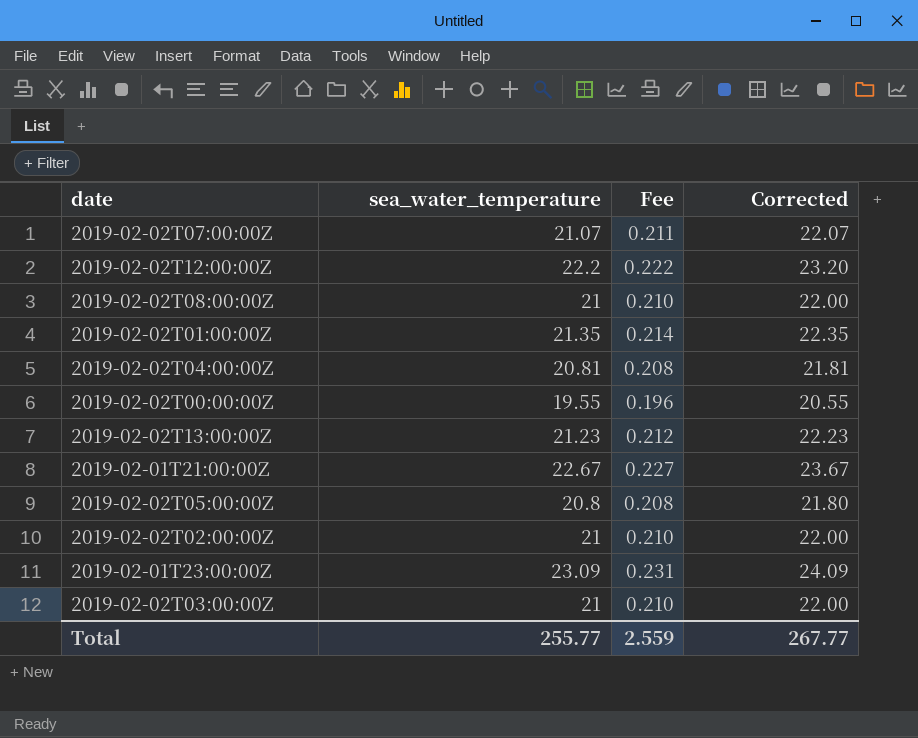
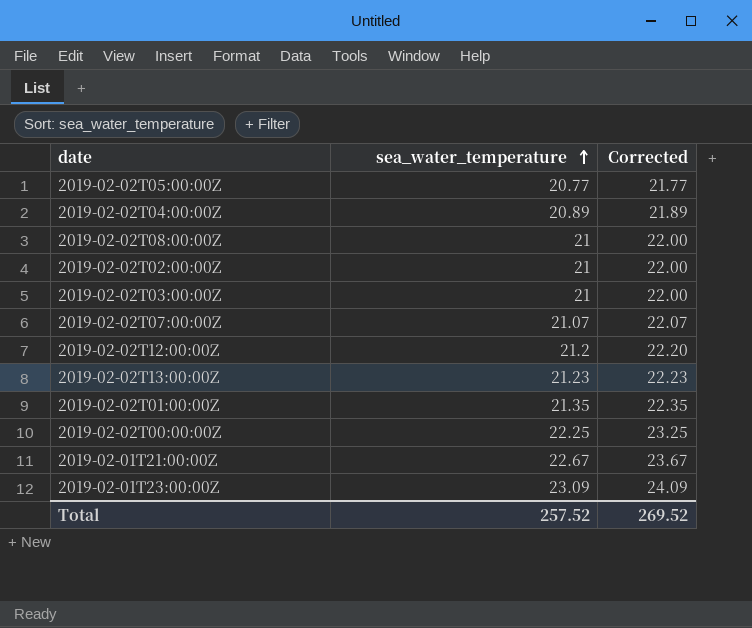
row order: none -> sea_water_temperature ascending
column Fee | formula: [sea_water_temperature] * 0.01 -> none
2019-02-02T05:00:00Z | sea_water_temperature: 20.8 -> 20.77
2019-02-02T05:00:00Z | Corrected: 21.80 -> 21.77
2019-02-02T04:00:00Z | sea_water_temperature: 20.81 -> 20.89
2019-02-02T04:00:00Z | Corrected: 21.81 -> 21.89
2019-02-02T12:00:00Z | sea_water_temperature: 22.2 -> 21.2
2019-02-02T12:00:00Z | Corrected: 23.20 -> 22.20
2019-02-02T00:00:00Z | sea_water_temperature: 19.55 -> 22.25
2019-02-02T00:00:00Z | Corrected: 20.55 -> 23.25
Total | sea_water_temperature: 255.77 -> 257.52
Total | Corrected: 267.77 -> 269.52

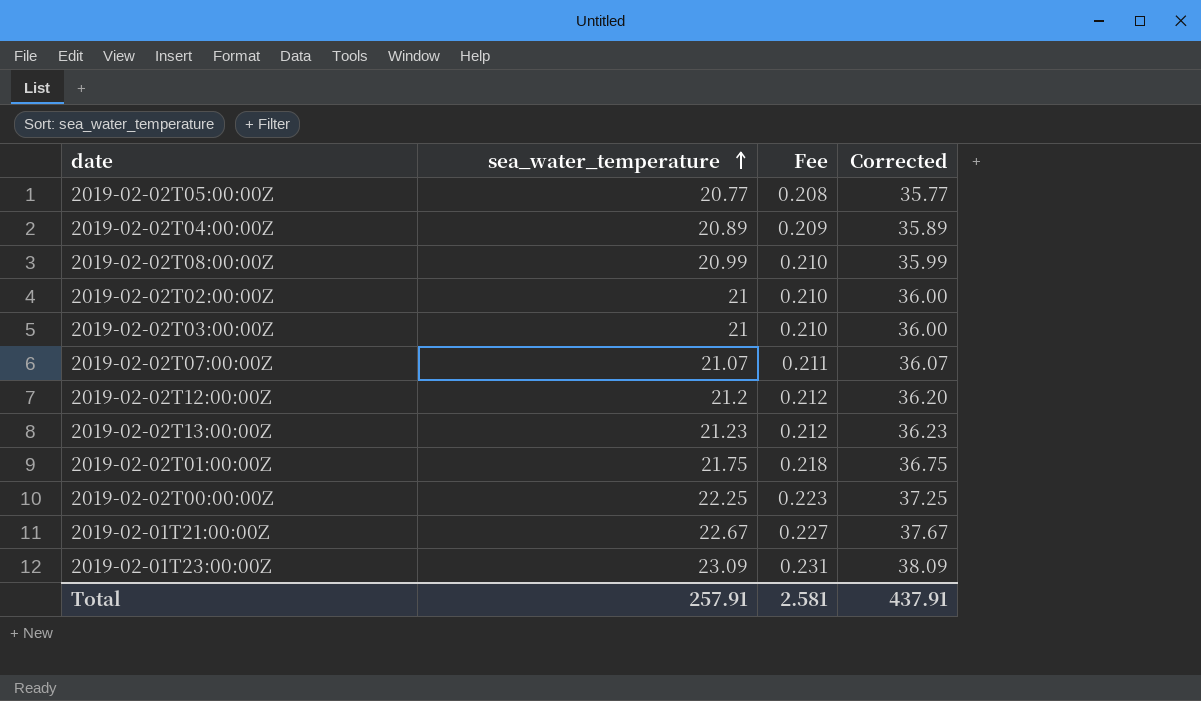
column Fee | formula: none -> [sea_water_temperature] * 0.01
column Corrected | formula: [sea_water_temperature] + 1 -> [sea_water_temperature] + 15
2019-02-02T08:00:00Z | sea_water_temperature: 21 -> 20.99
2019-02-02T01:00:00Z | sea_water_temperature: 21.35 -> 21.75
Total | sea_water_temperature: 257.52 -> 257.91
Total | Corrected: 269.52 -> 437.91

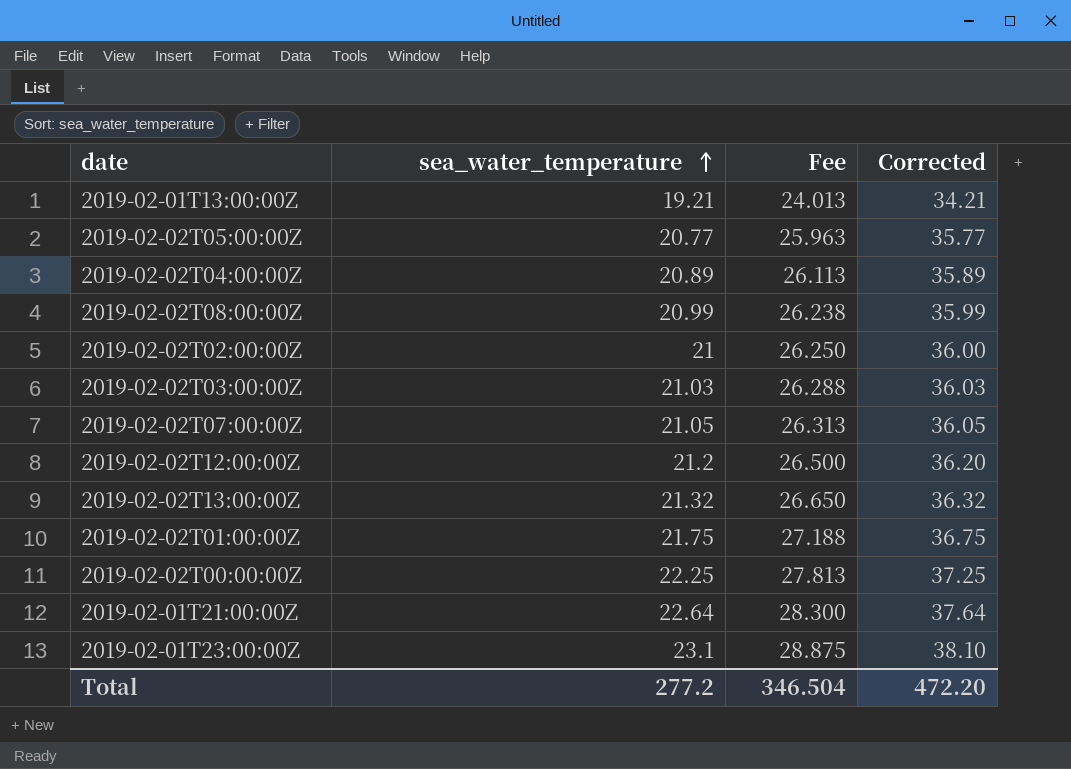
column Fee | formula: [sea_water_temperature] * 0.01 -> [sea_water_temperature] * 1.25
row 2019-02-01T13:00:00Z: none -> 19.21 | 24.013 | 34.21
2019-02-02T03:00:00Z | sea_water_temperature: 21 -> 21.03
2019-02-02T03:00:00Z | Corrected: 36.00 -> 36.03
2019-02-02T07:00:00Z | sea_water_temperature: 21.07 -> 21.05
2019-02-02T07:00:00Z | Corrected: 36.07 -> 36.05
2019-02-02T13:00:00Z | sea_water_temperature: 21.23 -> 21.32
2019-02-02T13:00:00Z | Corrected: 36.23 -> 36.32
2019-02-01T21:00:00Z | sea_water_temperature: 22.67 -> 22.64
2019-02-01T21:00:00Z | Corrected: 37.67 -> 37.64
2019-02-01T23:00:00Z | sea_water_temperature: 23.09 -> 23.1
2019-02-01T23:00:00Z | Corrected: 38.09 -> 38.10
Total | sea_water_temperature: 257.91 -> 277.2
Total | Fee: 2.581 -> 346.504
Total | Corrected: 437.91 -> 472.20

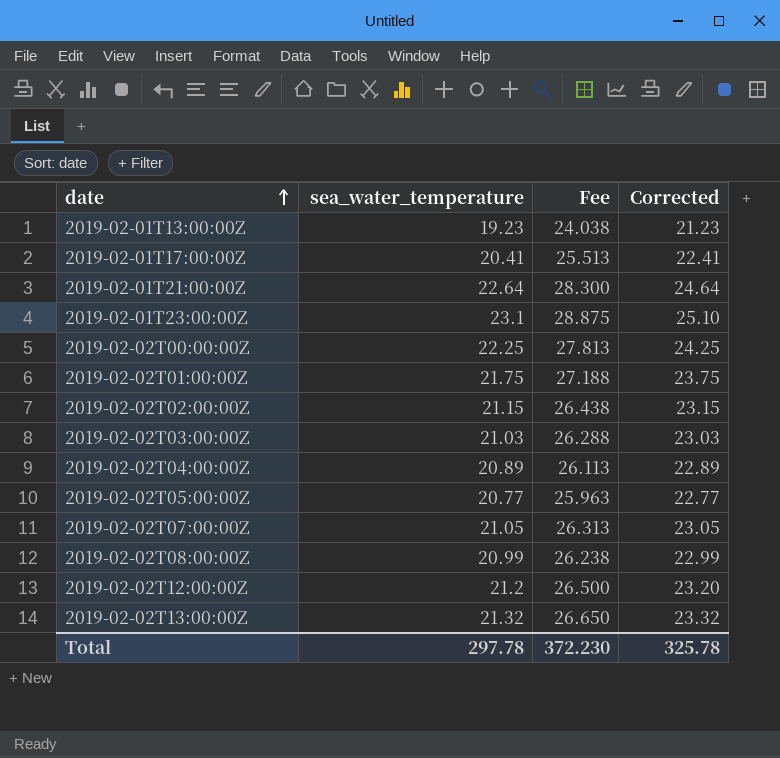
row order: sea_water_temperature ascending -> date ascending
column Corrected | formula: [sea_water_temperature] + 15 -> [sea_water_temperature] + 2
2019-02-01T13:00:00Z | sea_water_temperature: 19.21 -> 19.23
2019-02-01T13:00:00Z | Fee: 24.013 -> 24.038
row 2019-02-01T17:00:00Z: none -> 20.41 | 25.513 | 22.41
2019-02-02T02:00:00Z | sea_water_temperature: 21 -> 21.15
2019-02-02T02:00:00Z | Fee: 26.250 -> 26.438
Total | sea_water_temperature: 277.2 -> 297.78
Total | Fee: 346.504 -> 372.230
Total | Corrected: 472.20 -> 325.78

